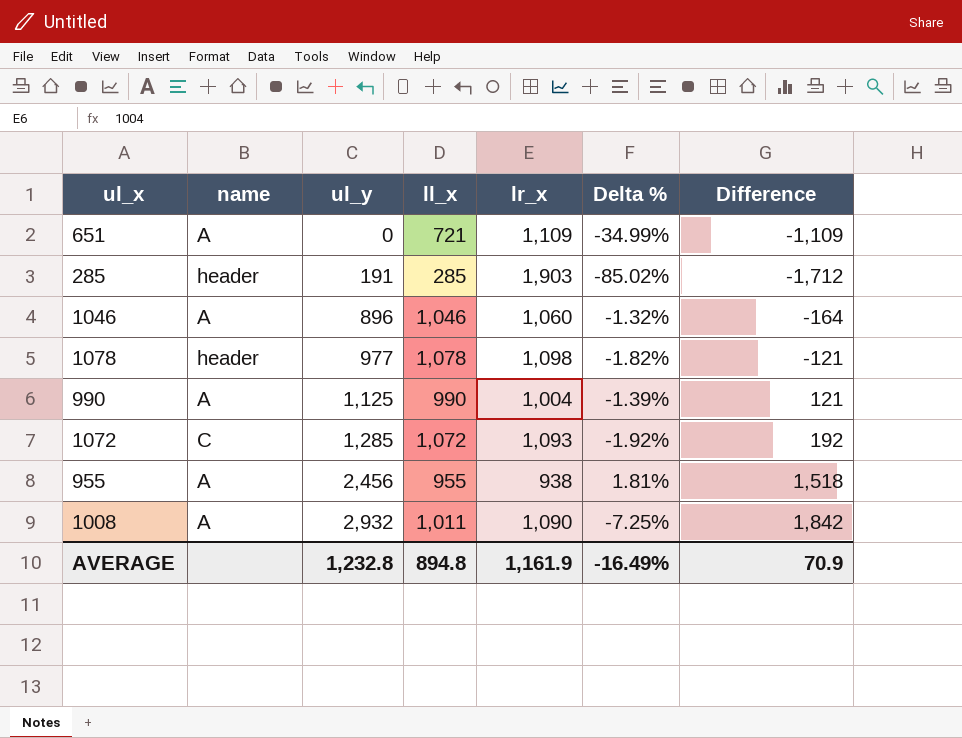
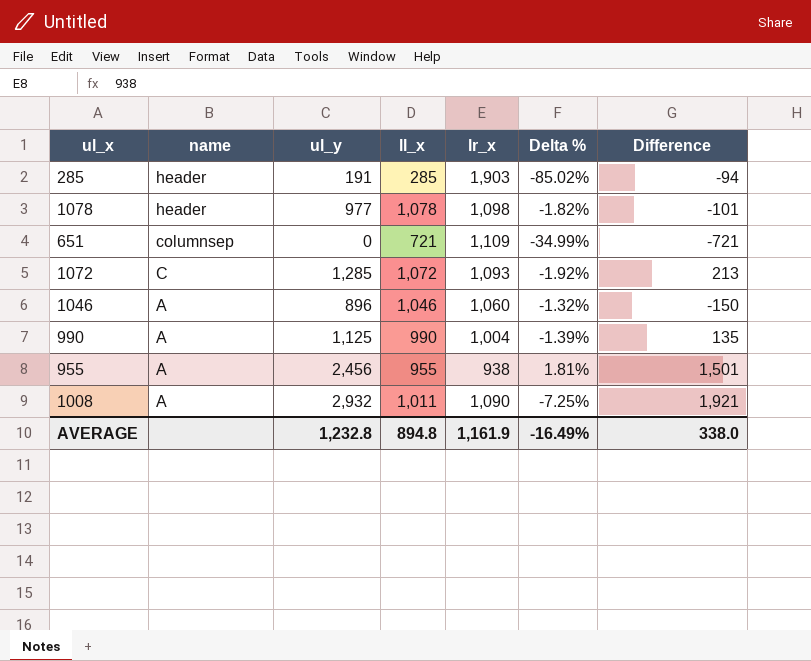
row order: ul_y ascending -> name descending
column Difference | formula: [ul_y] - [lr_x] -> [ul_y] - [ll_x]
651 | name: A -> columnsep
AVERAGE | Difference: 70.9 -> 338.0

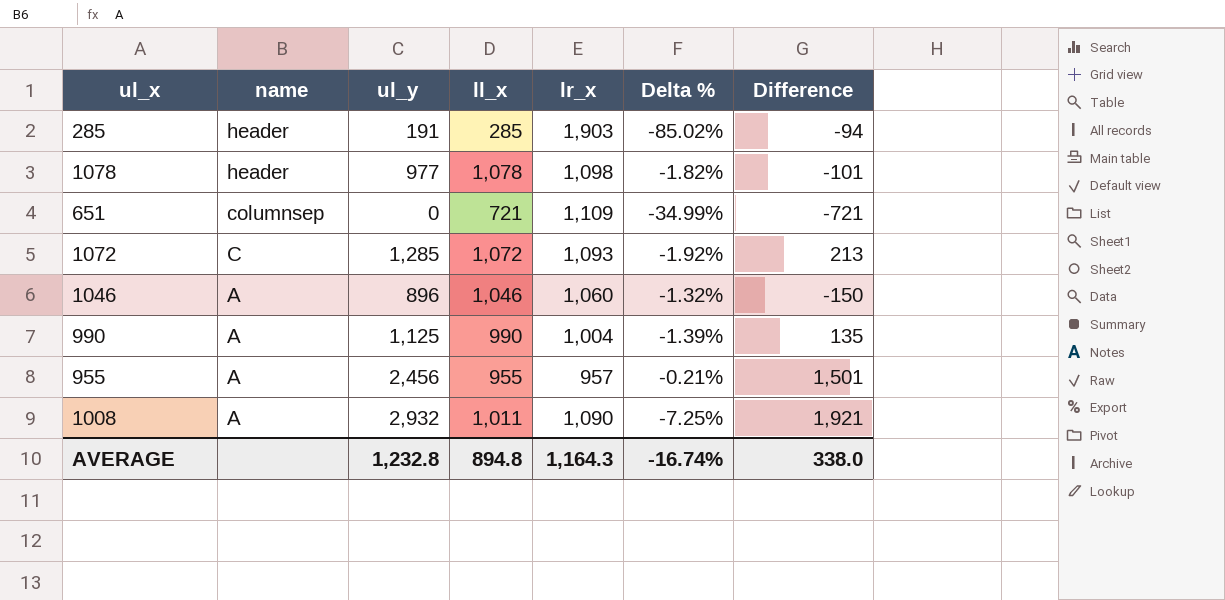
955 | lr_x: 938 -> 957
955 | Delta %: 1.81% -> -0.21%
AVERAGE | lr_x: 1,161.9 -> 1,164.3
AVERAGE | Delta %: -16.49% -> -16.74%

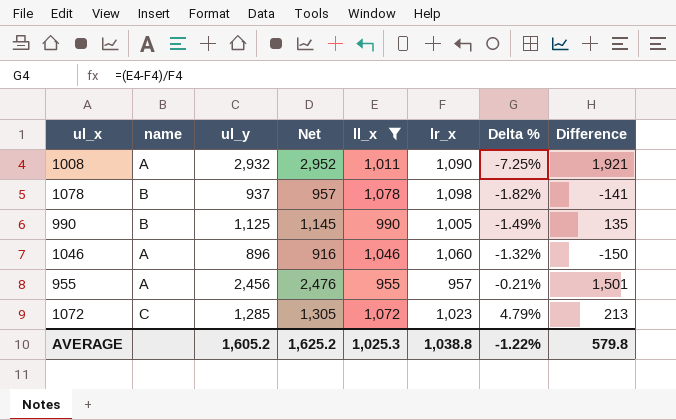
filter: none -> ll_x >= 955
row order: name descending -> Delta % ascending
column Net | formula: none -> [ul_y] + 20
1078 | name: header -> B
1078 | ul_y: 977 -> 937
1078 | Difference: -101 -> -141
990 | name: A -> B
990 | lr_x: 1,004 -> 1,005
990 | Delta %: -1.39% -> -1.49%
1072 | lr_x: 1,093 -> 1,023
1072 | Delta %: -1.92% -> 4.79%
AVERAGE | ul_y: 1,232.8 -> 1,605.2
AVERAGE | ll_x: 894.8 -> 1,025.3
AVERAGE | lr_x: 1,164.3 -> 1,038.8
AVERAGE | Delta %: -16.74% -> -1.22%
AVERAGE | Difference: 338.0 -> 579.8

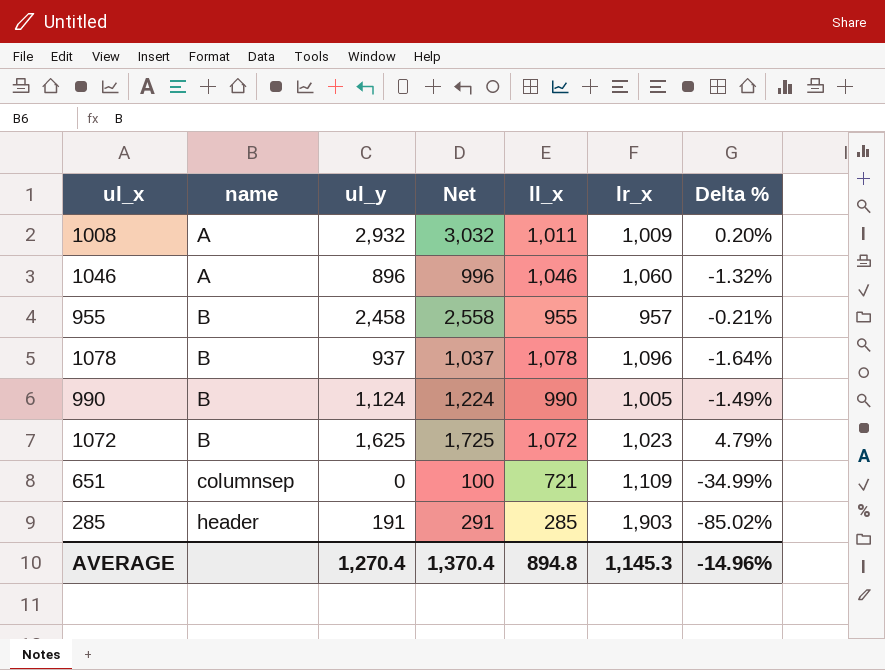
filter: ll_x >= 955 -> none
row order: Delta % ascending -> name ascending
column Difference | formula: [ul_y] - [ll_x] -> none
column Net | formula: [ul_y] + 20 -> [ul_y] + 100
1008 | lr_x: 1,090 -> 1,009
1008 | Delta %: -7.25% -> 0.20%
955 | name: A -> B
955 | ul_y: 2,456 -> 2,458
1078 | lr_x: 1,098 -> 1,096
1078 | Delta %: -1.82% -> -1.64%
990 | ul_y: 1,125 -> 1,124
1072 | name: C -> B
1072 | ul_y: 1,285 -> 1,625
AVERAGE | ul_y: 1,605.2 -> 1,270.4
AVERAGE | Net: 1,625.2 -> 1,370.4
AVERAGE | ll_x: 1,025.3 -> 894.8
AVERAGE | lr_x: 1,038.8 -> 1,145.3
AVERAGE | Delta %: -1.22% -> -14.96%

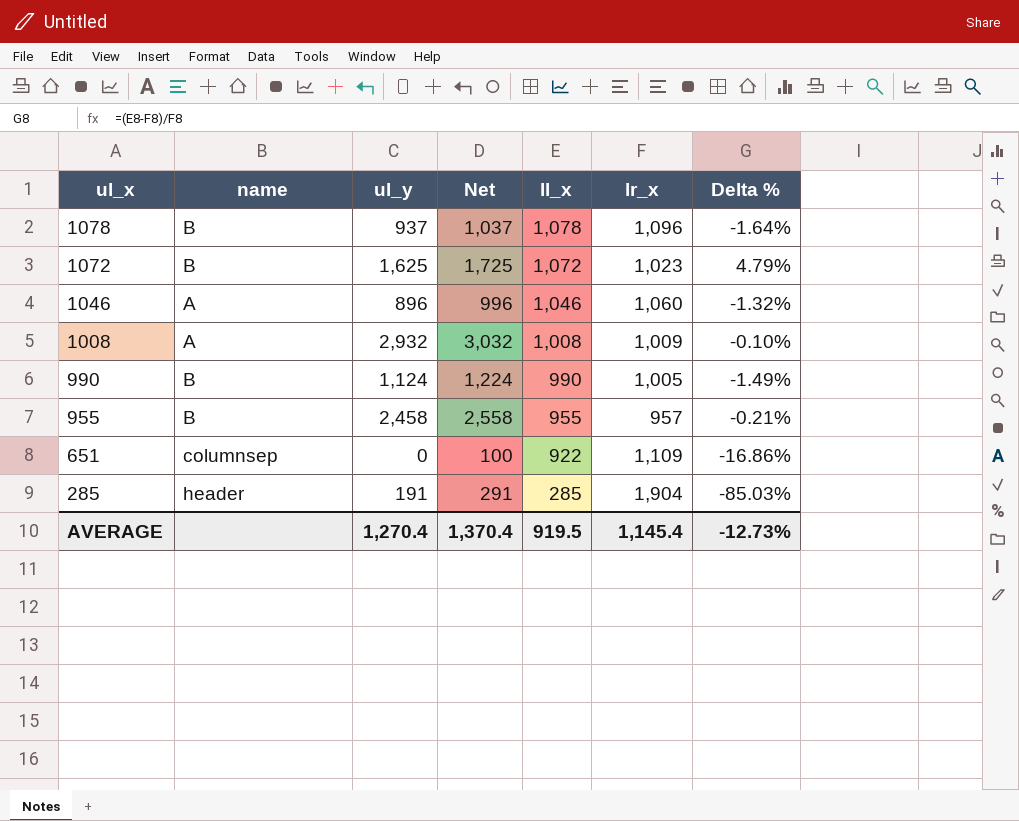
row order: name ascending -> ul_x descending
1008 | ll_x: 1,011 -> 1,008
1008 | Delta %: 0.20% -> -0.10%
651 | ll_x: 721 -> 922
651 | Delta %: -34.99% -> -16.86%
285 | lr_x: 1,903 -> 1,904
285 | Delta %: -85.02% -> -85.03%
AVERAGE | ll_x: 894.8 -> 919.5
AVERAGE | lr_x: 1,145.3 -> 1,145.4
AVERAGE | Delta %: -14.96% -> -12.73%

